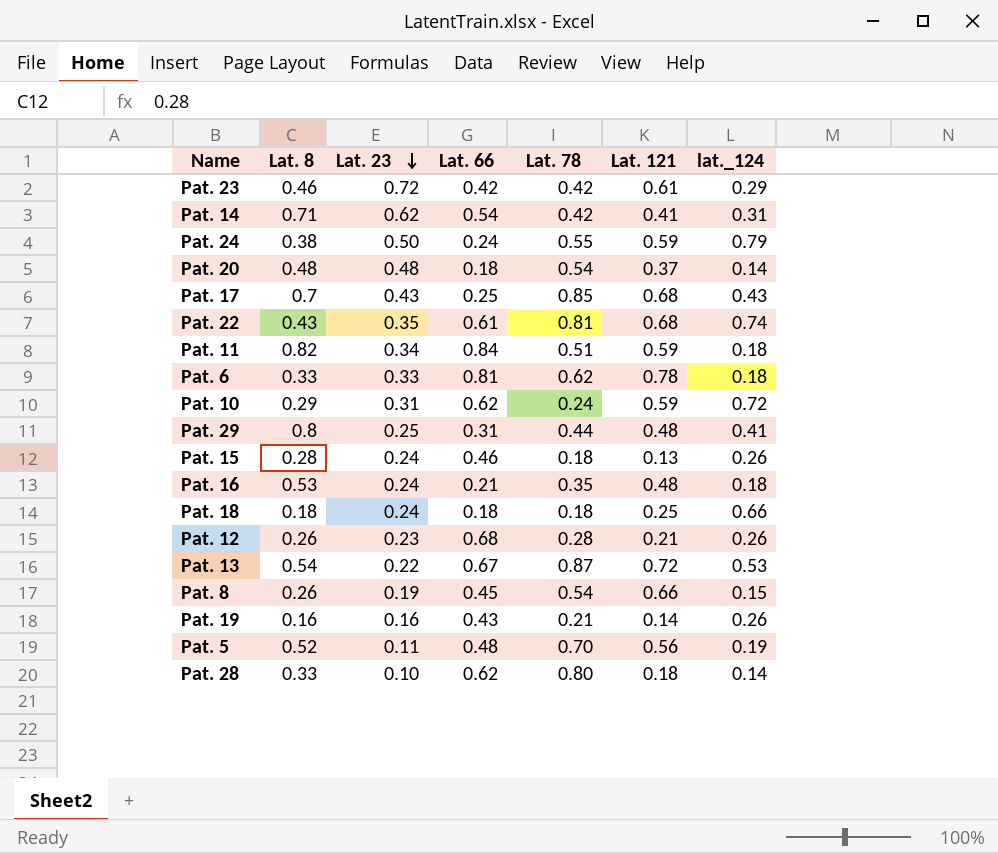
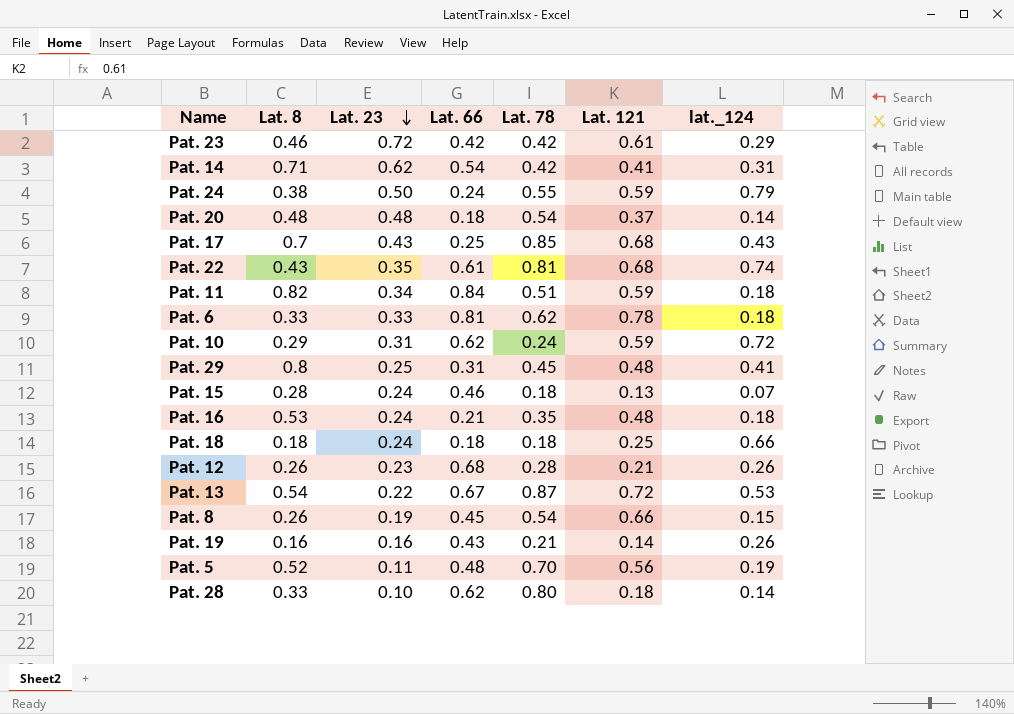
Pat. 29 | Lat. 78: 0.44 -> 0.45
Pat. 15 | lat._124: 0.26 -> 0.07

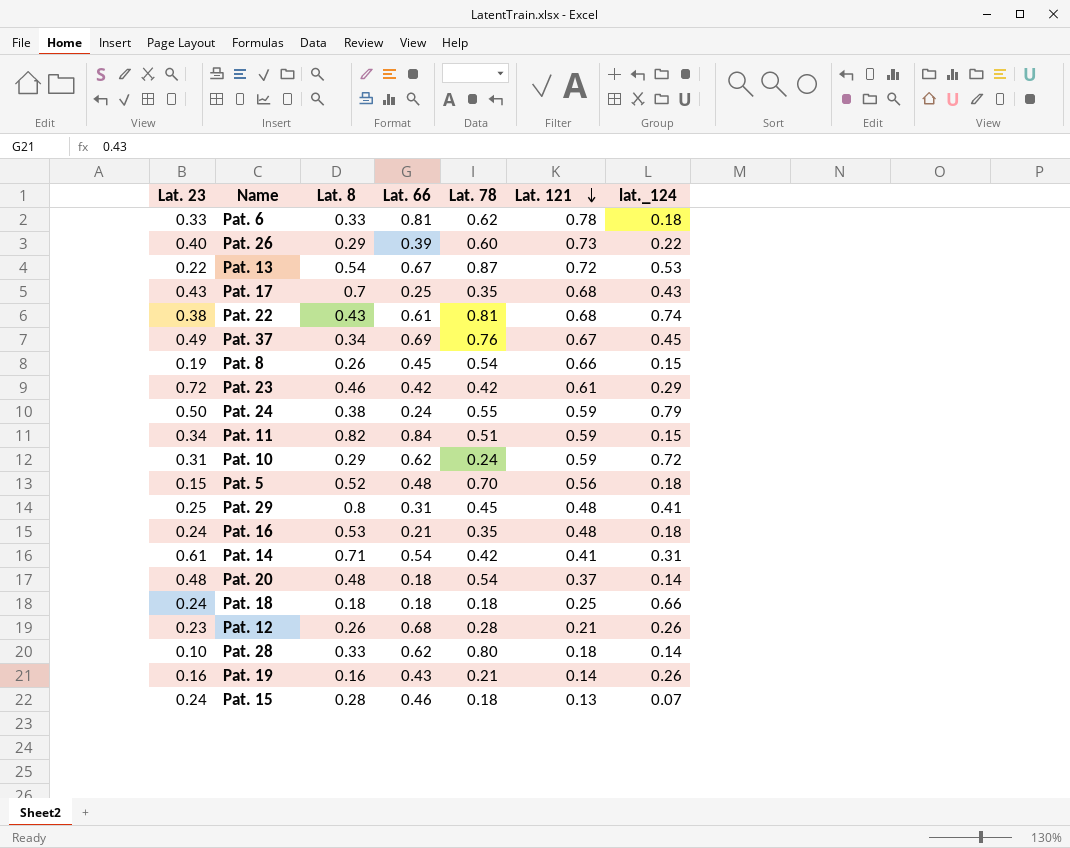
row order: Lat. 23 descending -> Lat. 121 descending
column Lat. 23 | position: 3 -> 1
row Pat. 26: none -> 0.40 | 0.29 | 0.39 | 0.60 | 0.73 | 0.22
Pat. 17 | Lat. 78: 0.85 -> 0.35
Pat. 22 | Lat. 23: 0.35 -> 0.38
row Pat. 37: none -> 0.49 | 0.34 | 0.69 | 0.76 | 0.67 | 0.45
Pat. 11 | lat._124: 0.18 -> 0.15
Pat. 5 | Lat. 23: 0.11 -> 0.15
Pat. 5 | lat._124: 0.19 -> 0.18
Pat. 14 | Lat. 23: 0.62 -> 0.61

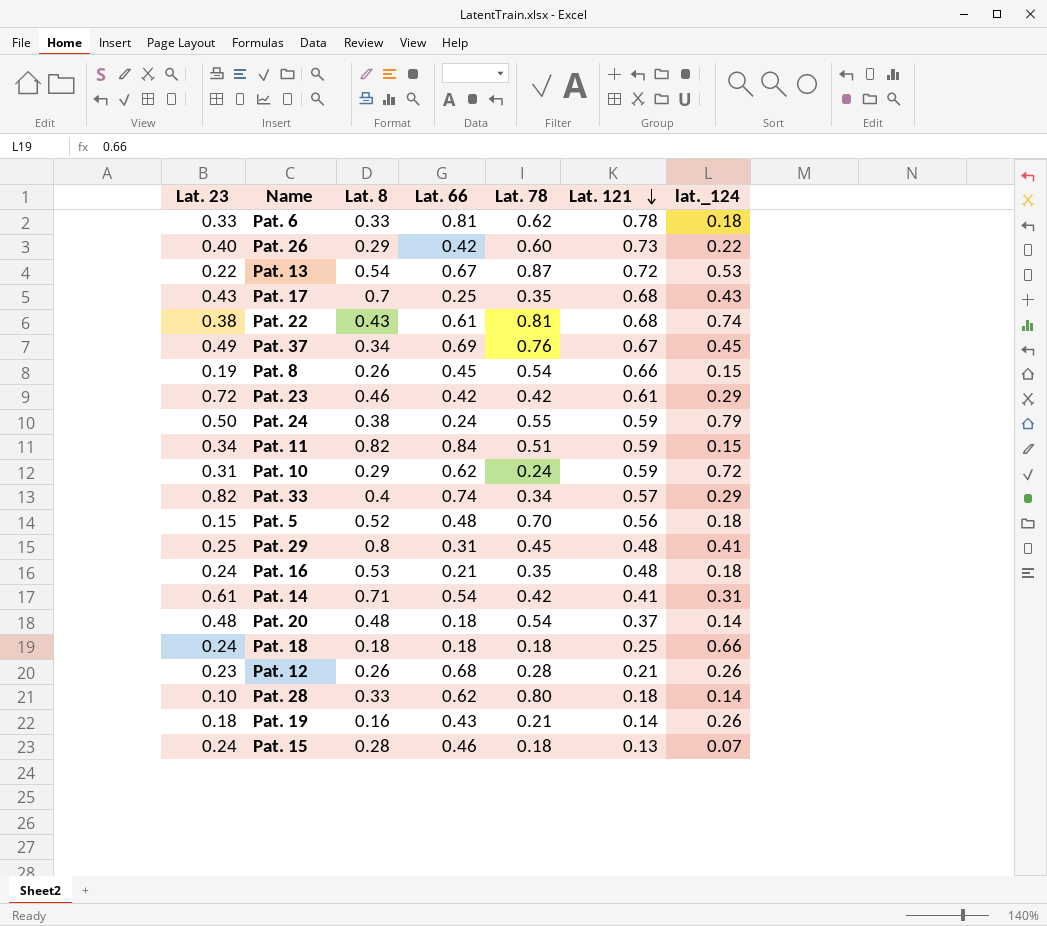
Pat. 26 | Lat. 66: 0.39 -> 0.42
row Pat. 33: none -> 0.82 | 0.4 | 0.74 | 0.34 | 0.57 | 0.29
Pat. 19 | Lat. 23: 0.16 -> 0.18

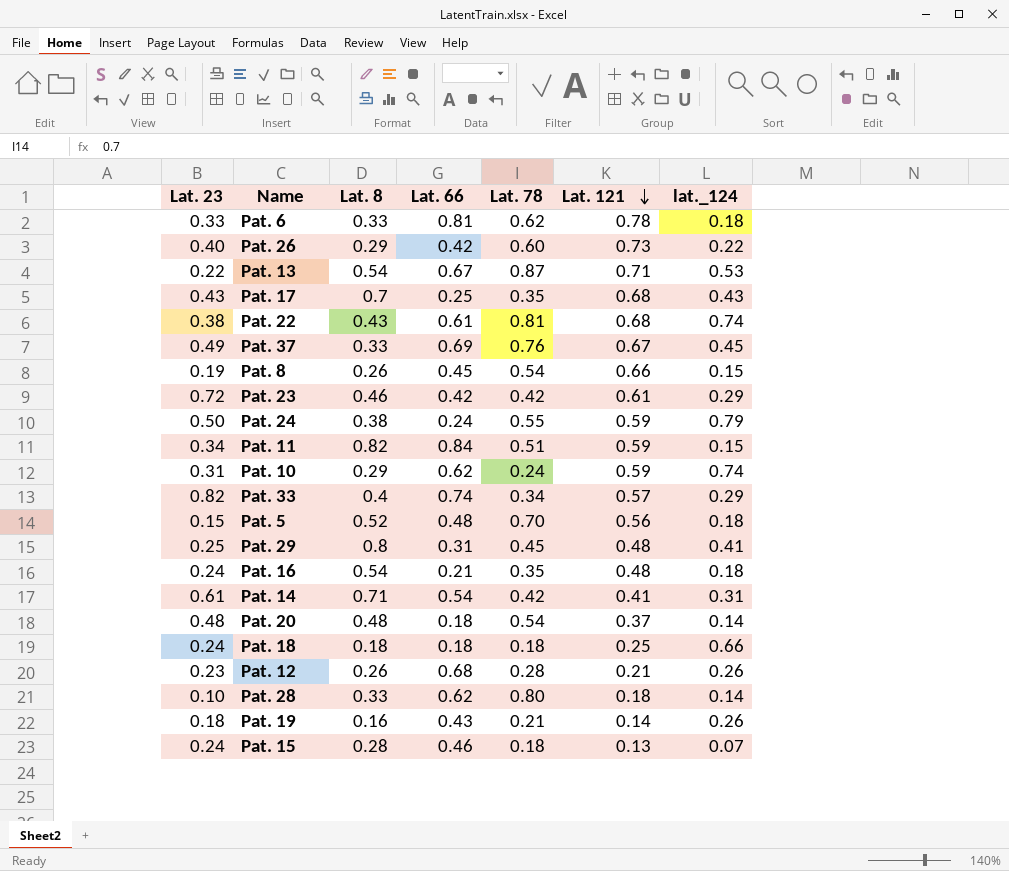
Pat. 13 | Lat. 121: 0.72 -> 0.71
Pat. 37 | Lat. 8: 0.34 -> 0.33
Pat. 10 | lat._124: 0.72 -> 0.74
Pat. 16 | Lat. 8: 0.53 -> 0.54

